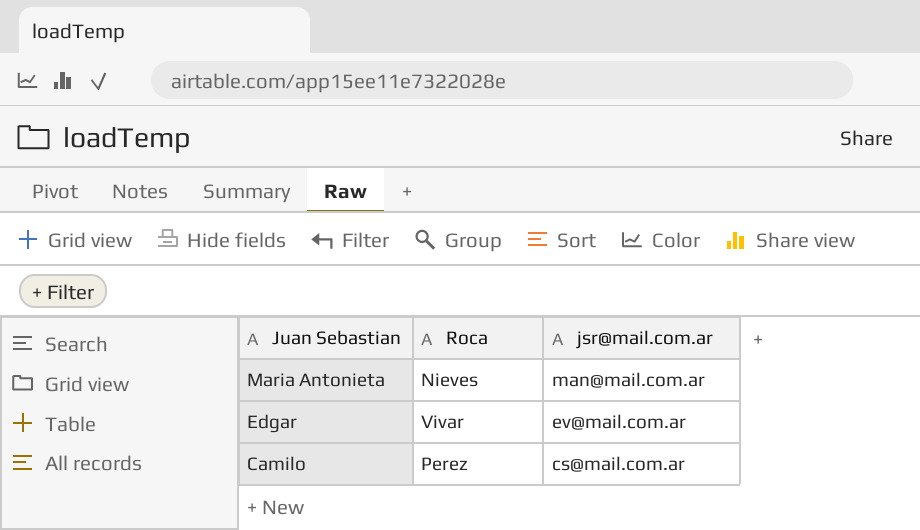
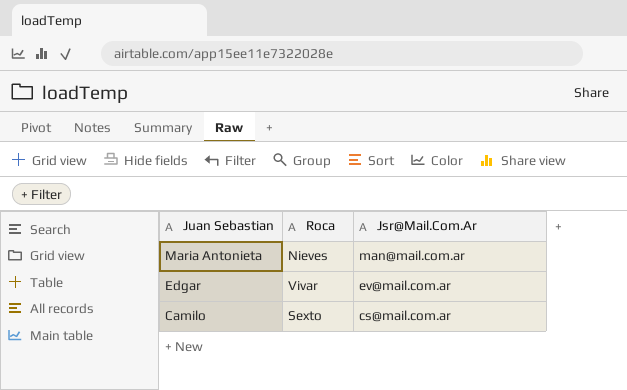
column name: jsr@mail.com.ar -> Jsr@Mail.Com.Ar
Camilo | Roca: Perez -> Sexto

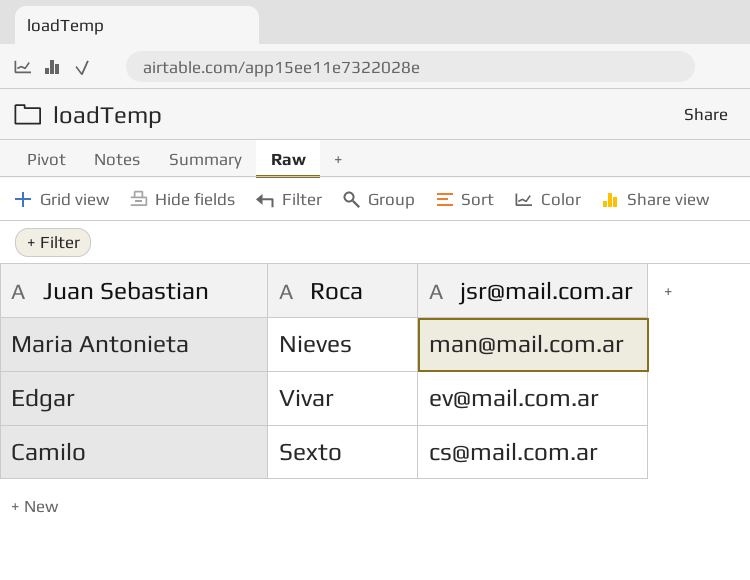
column name: Jsr@Mail.Com.Ar -> jsr@mail.com.ar

